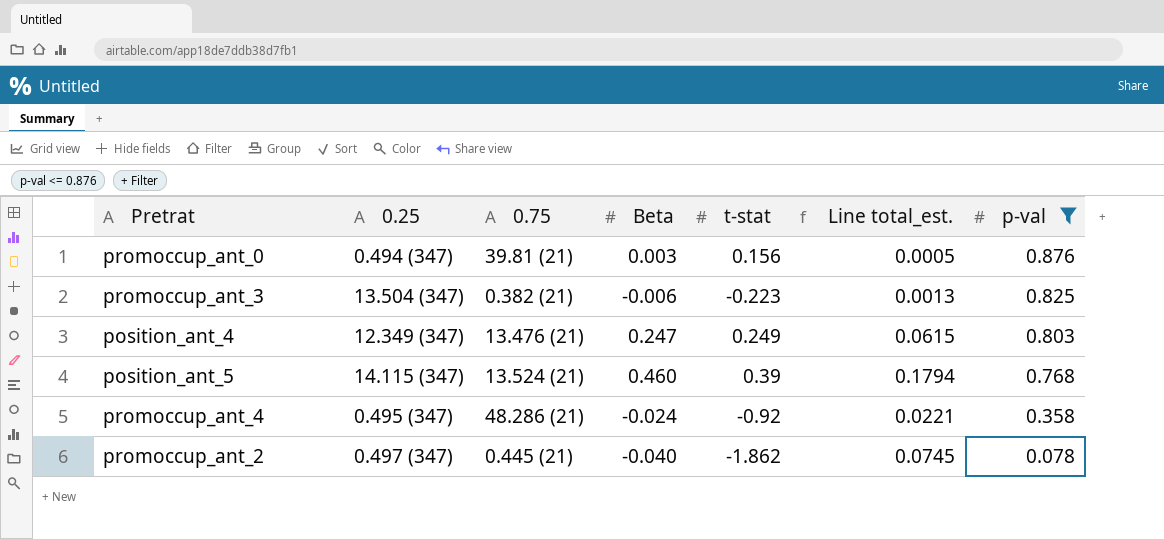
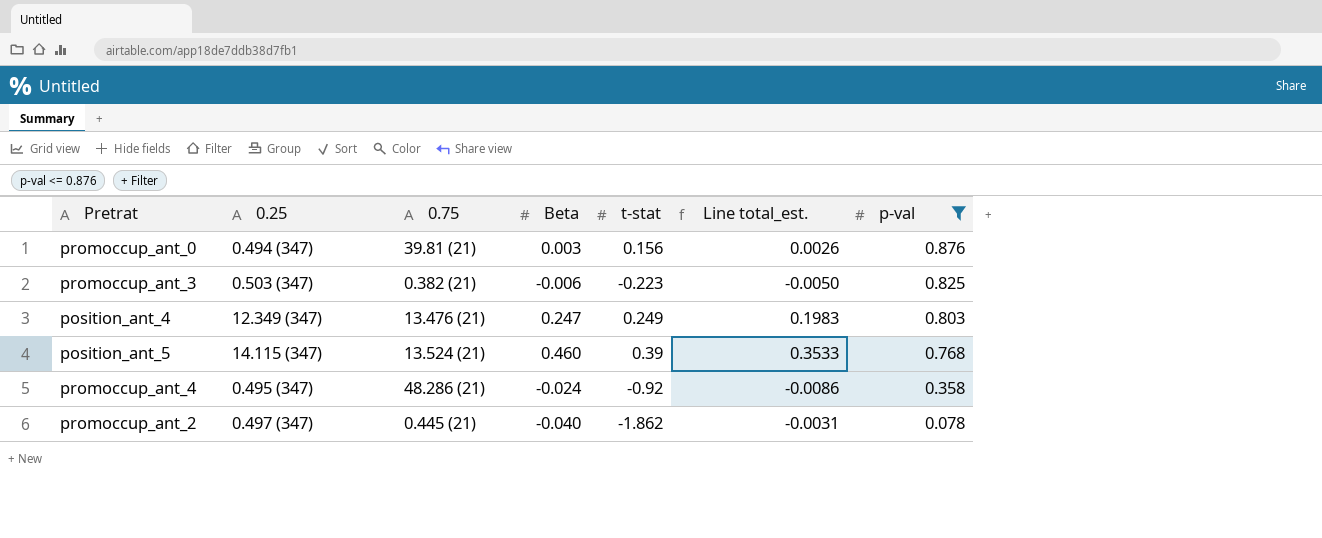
column Line total_est. | formula: [Beta] * [t-stat] -> [Beta] * [p-val]
promoccup_ant_3 | 0.25: 13.504 (347) -> 0.503 (347)

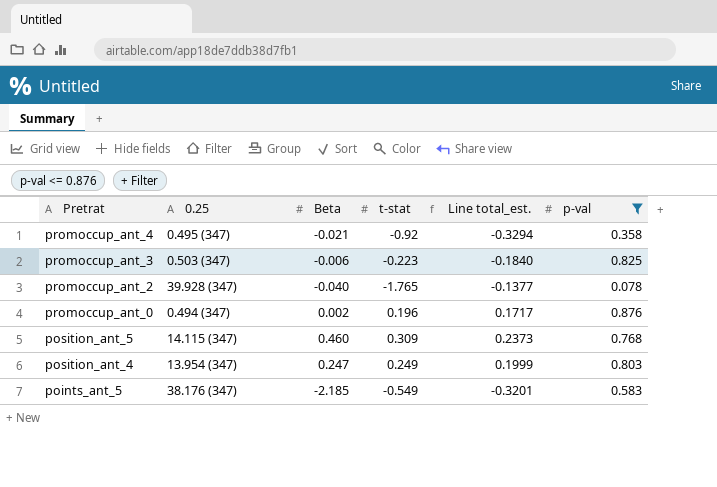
row order: p-val descending -> Pretrat descending
column 0.75 | position: 3 -> none
column Line total_est. | formula: [Beta] * [p-val] -> [t-stat] * [p-val]
promoccup_ant_4 | Beta: -0.024 -> -0.021
promoccup_ant_2 | 0.25: 0.497 (347) -> 39.928 (347)
promoccup_ant_2 | t-stat: -1.862 -> -1.765
promoccup_ant_0 | Beta: 0.003 -> 0.002
promoccup_ant_0 | t-stat: 0.156 -> 0.196
position_ant_5 | t-stat: 0.39 -> 0.309
position_ant_4 | 0.25: 12.349 (347) -> 13.954 (347)
row points_ant_5: none -> 38.176 (347) | -2.185 | -0.549 | -0.3201 | 0.583

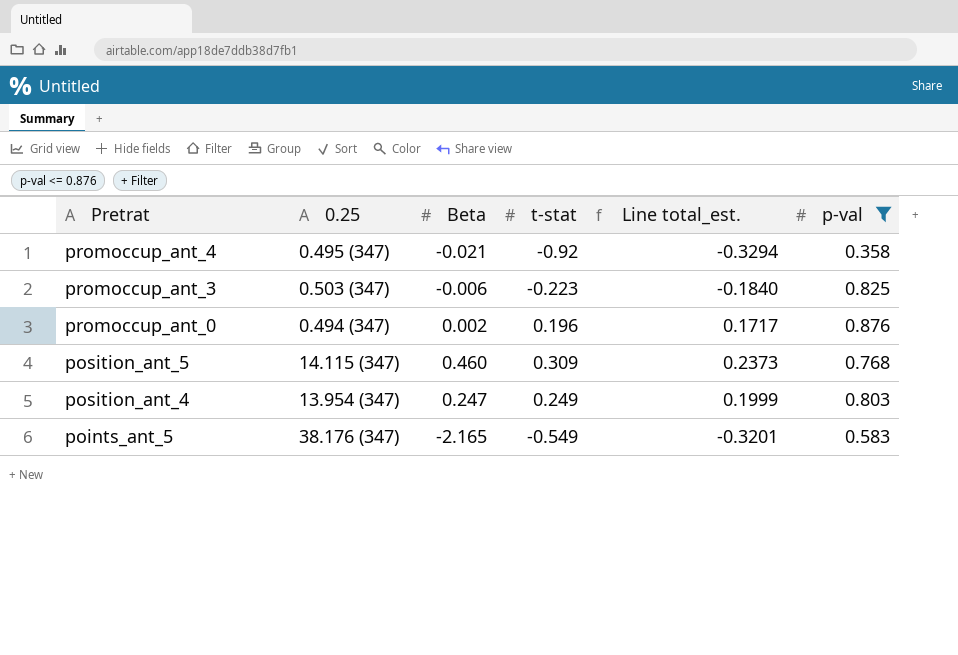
row promoccup_ant_2: 39.928 (347) | -0.040 | -1.765 | -0.1377 | 0.078 -> none
points_ant_5 | Beta: -2.185 -> -2.165

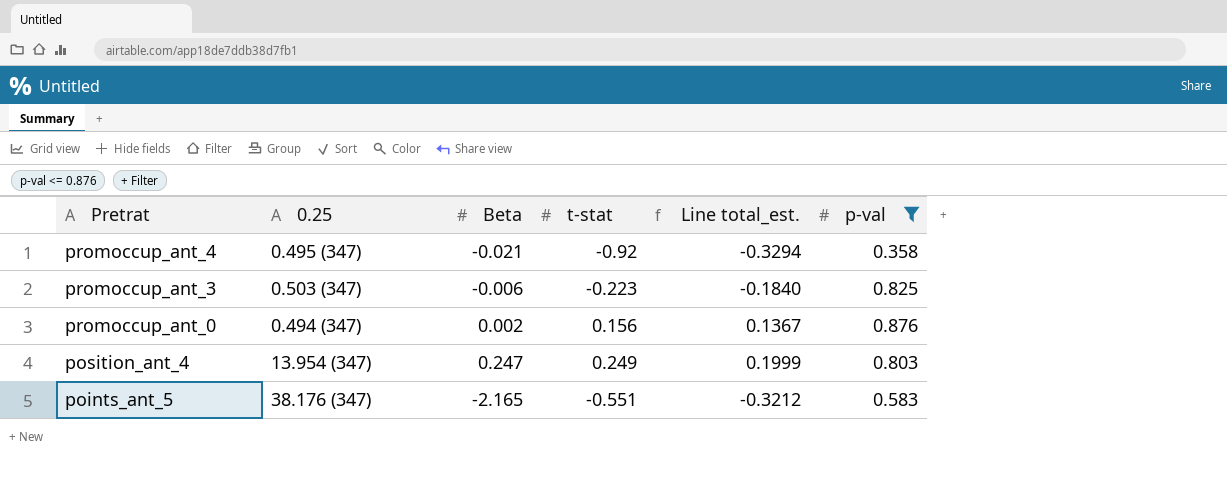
row position_ant_5: 14.115 (347) | 0.460 | 0.309 | 0.2373 | 0.768 -> none
promoccup_ant_0 | t-stat: 0.196 -> 0.156
promoccup_ant_0 | Line total_est.: 0.1717 -> 0.1367
points_ant_5 | t-stat: -0.549 -> -0.551
points_ant_5 | Line total_est.: -0.3201 -> -0.3212

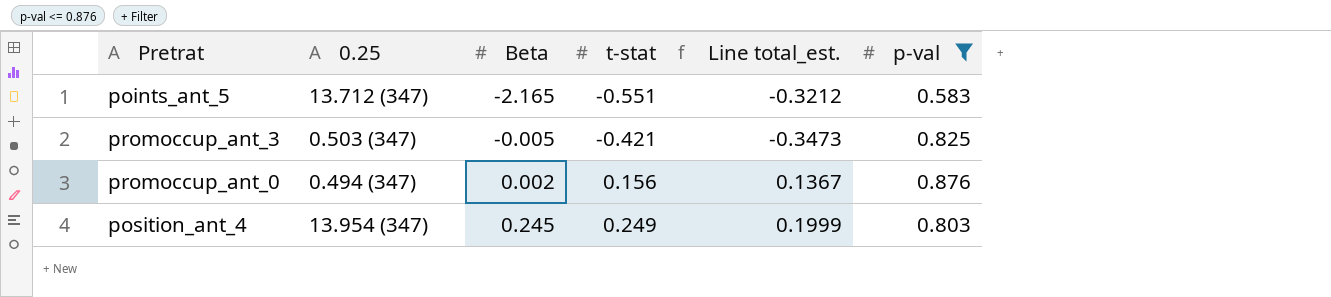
row order: Pretrat descending -> Beta ascending
row promoccup_ant_4: 0.495 (347) | -0.021 | -0.92 | -0.3294 | 0.358 -> none
points_ant_5 | 0.25: 38.176 (347) -> 13.712 (347)
promoccup_ant_3 | Beta: -0.006 -> -0.005
promoccup_ant_3 | t-stat: -0.223 -> -0.421
promoccup_ant_3 | Line total_est.: -0.1840 -> -0.3473
position_ant_4 | Beta: 0.247 -> 0.245

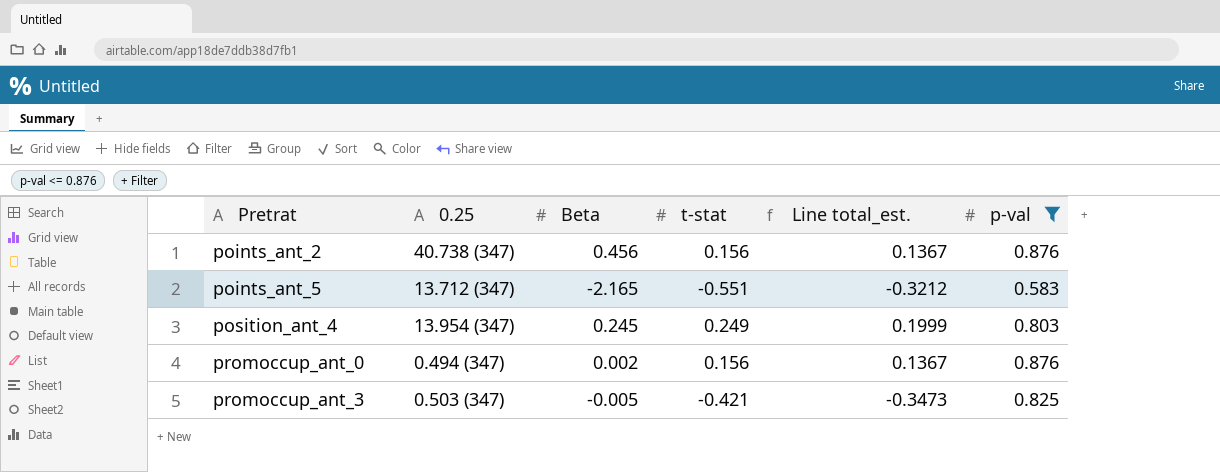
row order: Beta ascending -> Pretrat ascending
row points_ant_2: none -> 40.738 (347) | 0.456 | 0.156 | 0.1367 | 0.876

